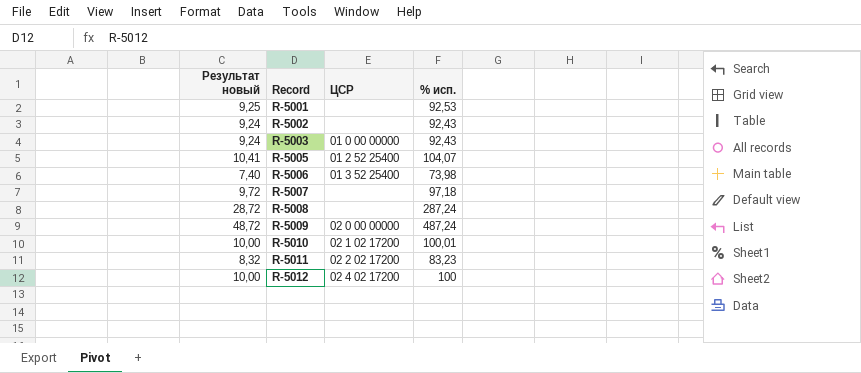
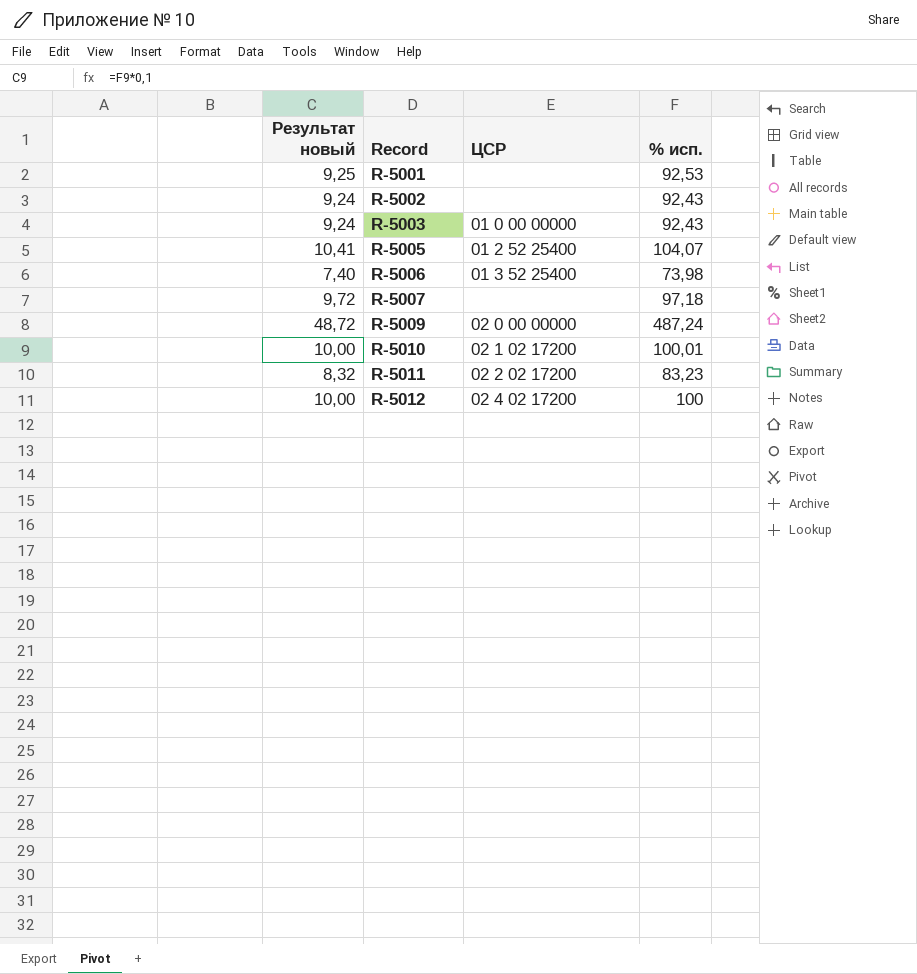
row R-5008: 28,72 | none | 287,24 -> none

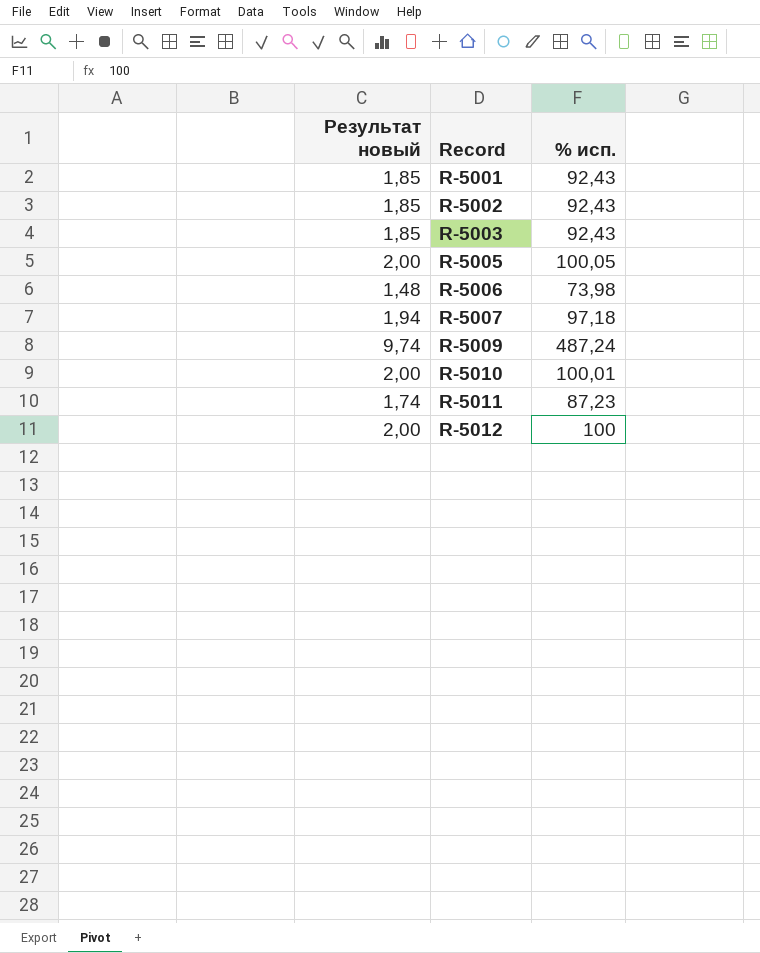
column ЦСР | position: 3 -> none
column Результат новый | formula: [% исп.] * 0,1 -> [% исп.] * 0,02
R-5001 | % исп.: 92,53 -> 92,43
R-5005 | % исп.: 104,07 -> 100,05
R-5011 | % исп.: 83,23 -> 87,23

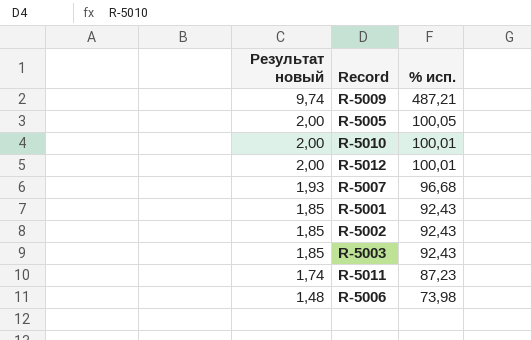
row order: Record ascending -> Результат новый descending
R-5009 | % исп.: 487,24 -> 487,21
R-5012 | % исп.: 100 -> 100,01
R-5007 | Результат новый: 1,94 -> 1,93
R-5007 | % исп.: 97,18 -> 96,68

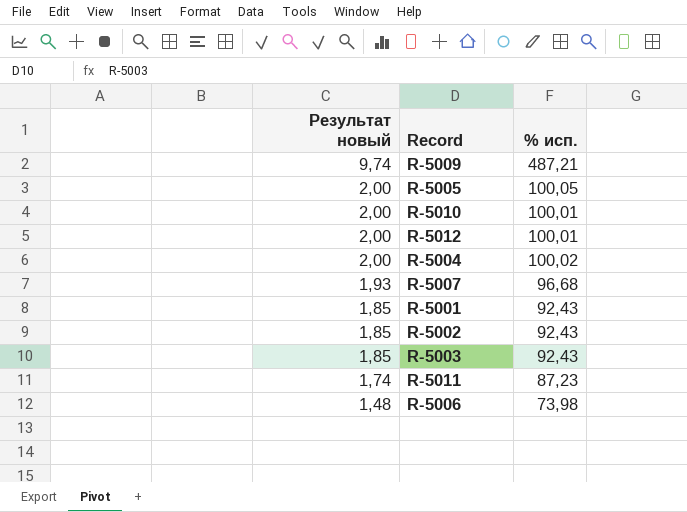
row R-5004: none -> 2,00 | 100,02

